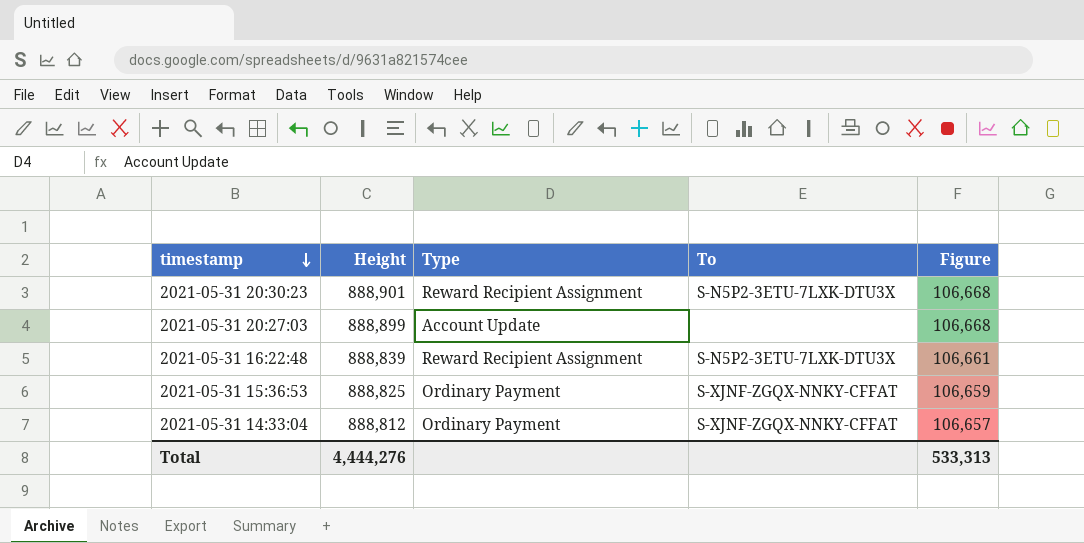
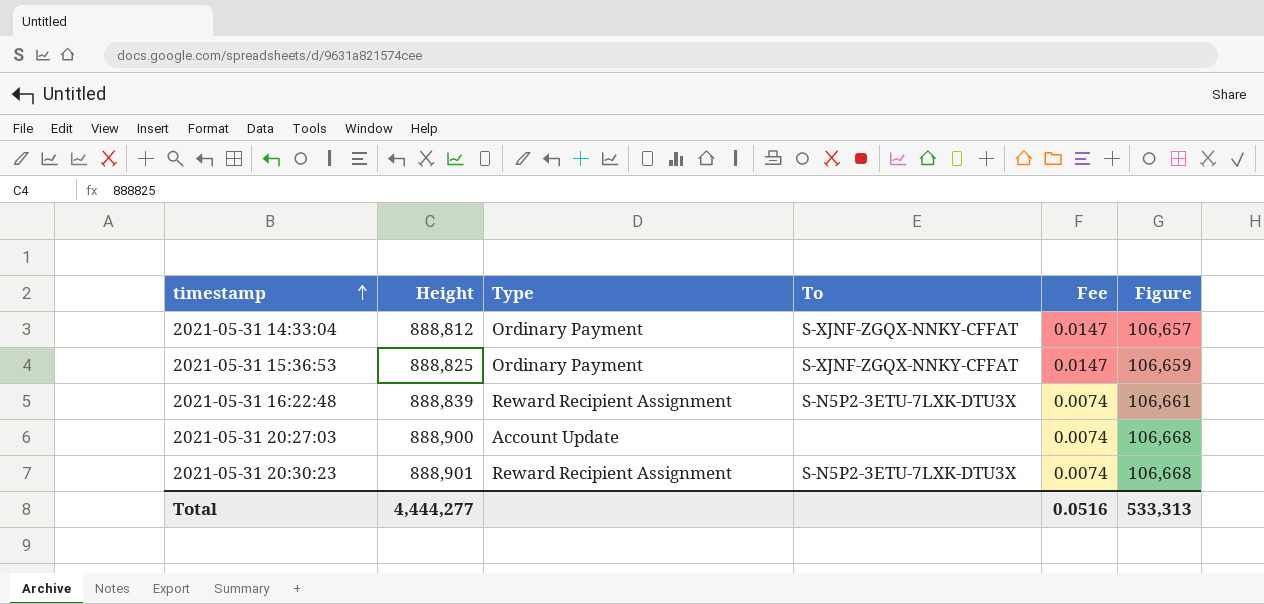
row order: timestamp descending -> timestamp ascending
column Fee | position: none -> 5
2021-05-31 20:27:03 | Height: 888,899 -> 888,900
Total | Height: 4,444,276 -> 4,444,277

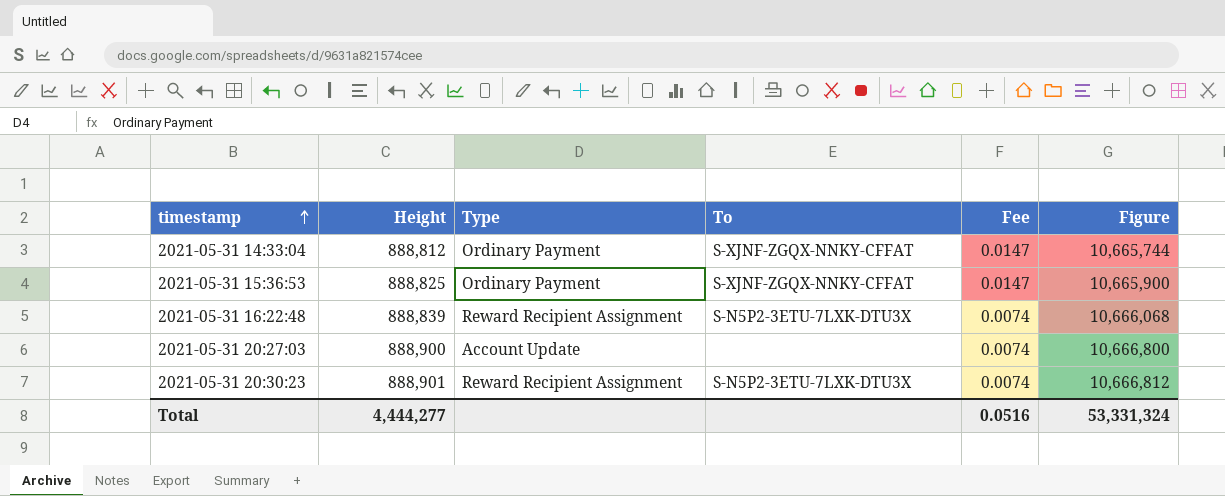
column Figure | formula: [Height] * 0.12 -> [Height] * 12
Total | Figure: 533,313 -> 53,331,324

